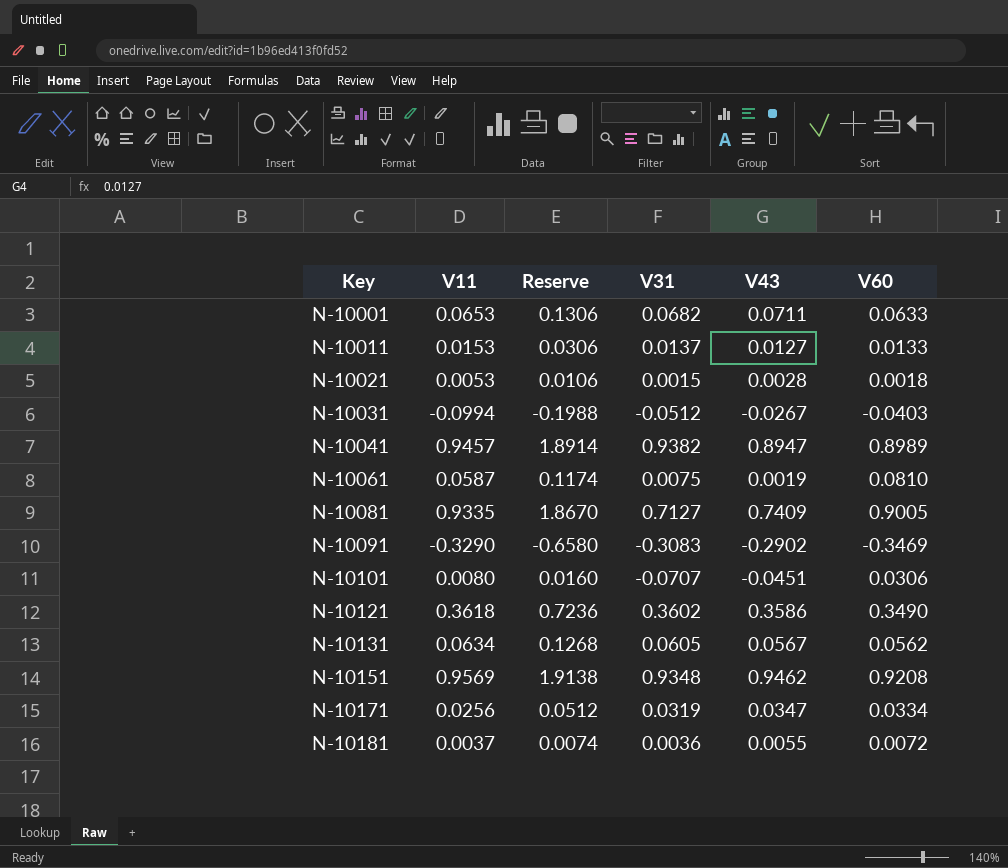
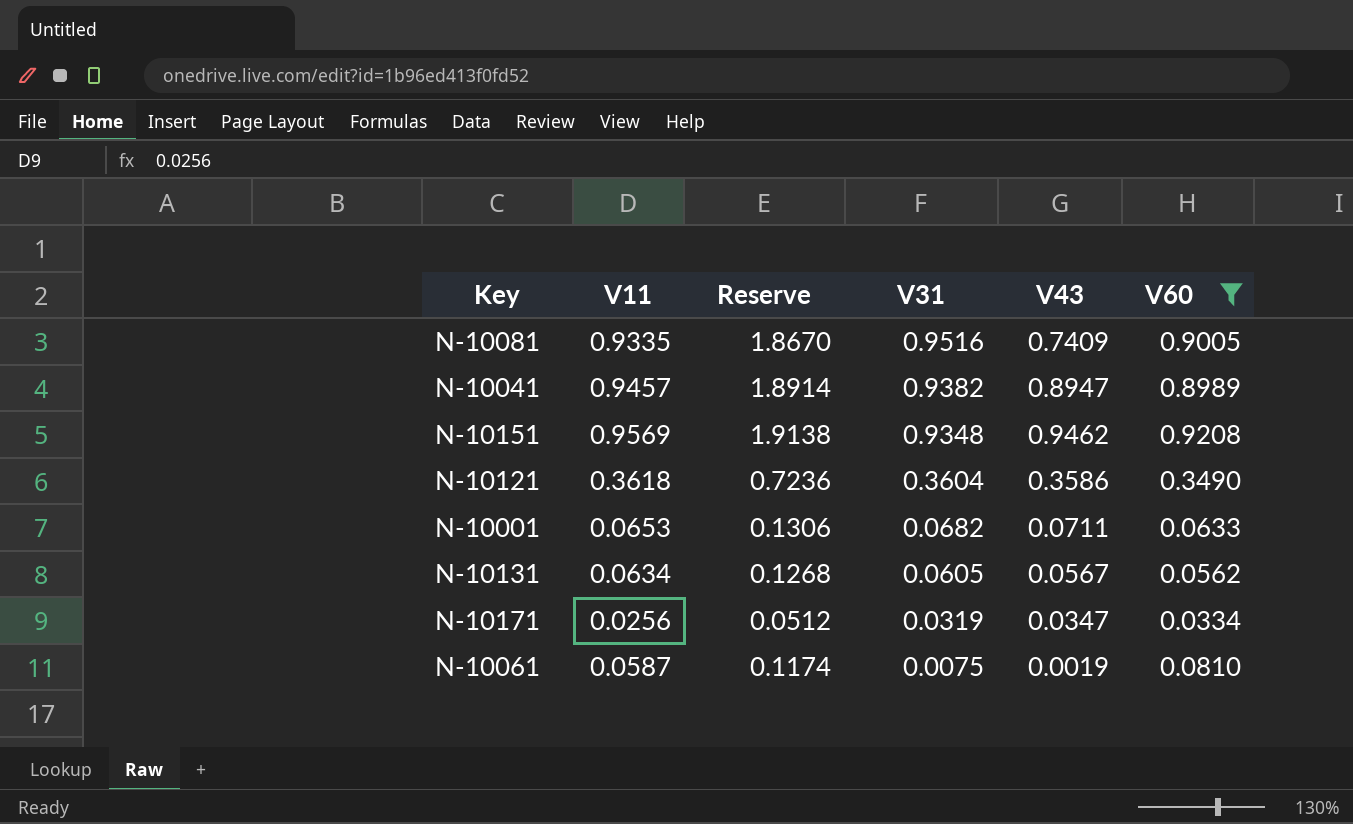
filter: none -> V60 >= 0.0334
row order: Key ascending -> V31 descending
N-10081 | V31: 0.7127 -> 0.9516
N-10121 | V31: 0.3602 -> 0.3604

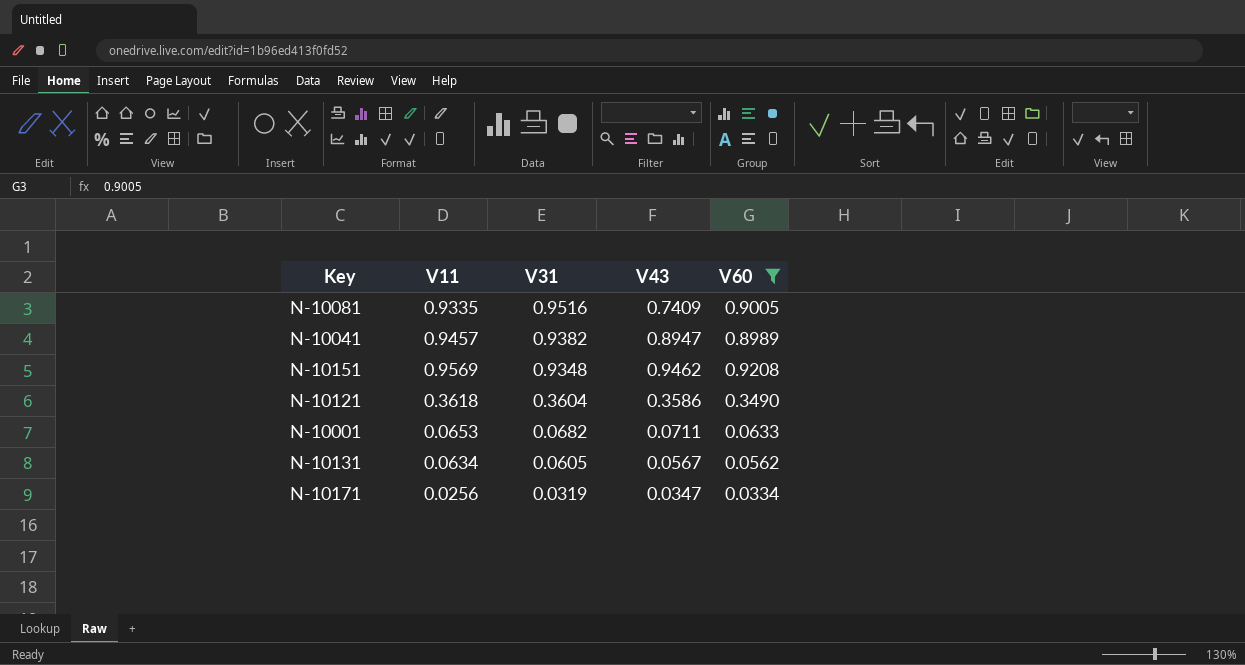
column Reserve | formula: [V11] * 2 -> none
row N-10061: 0.0587 | 0.1174 | 0.0075 | 0.0019 | 0.0810 -> none

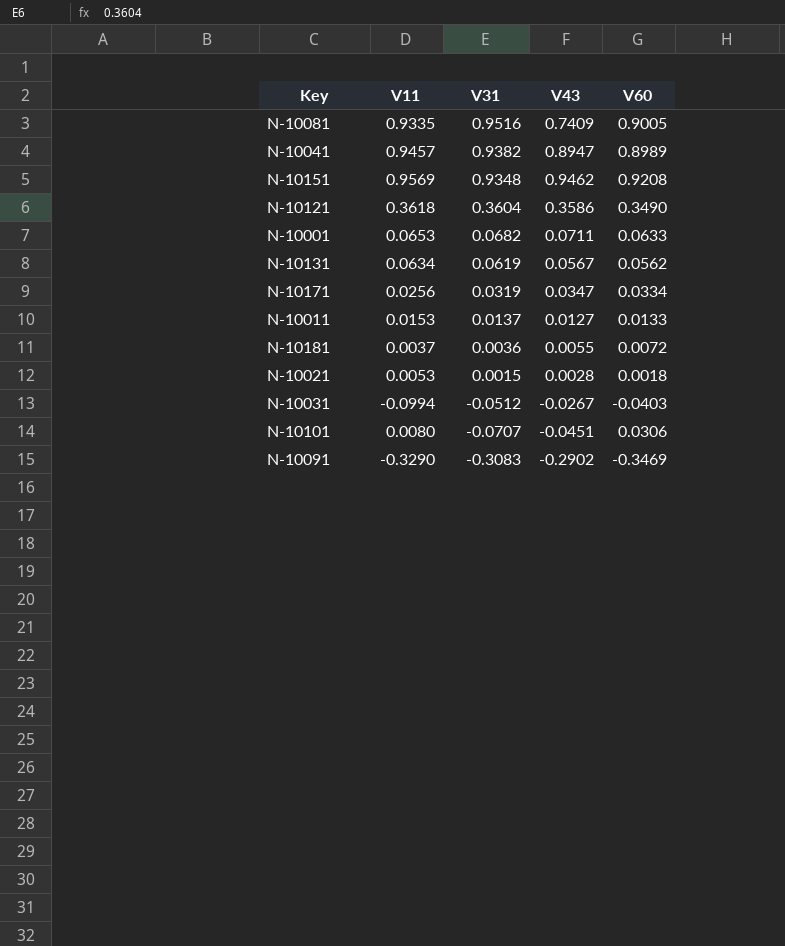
filter: V60 >= 0.0334 -> none
N-10131 | V31: 0.0605 -> 0.0619

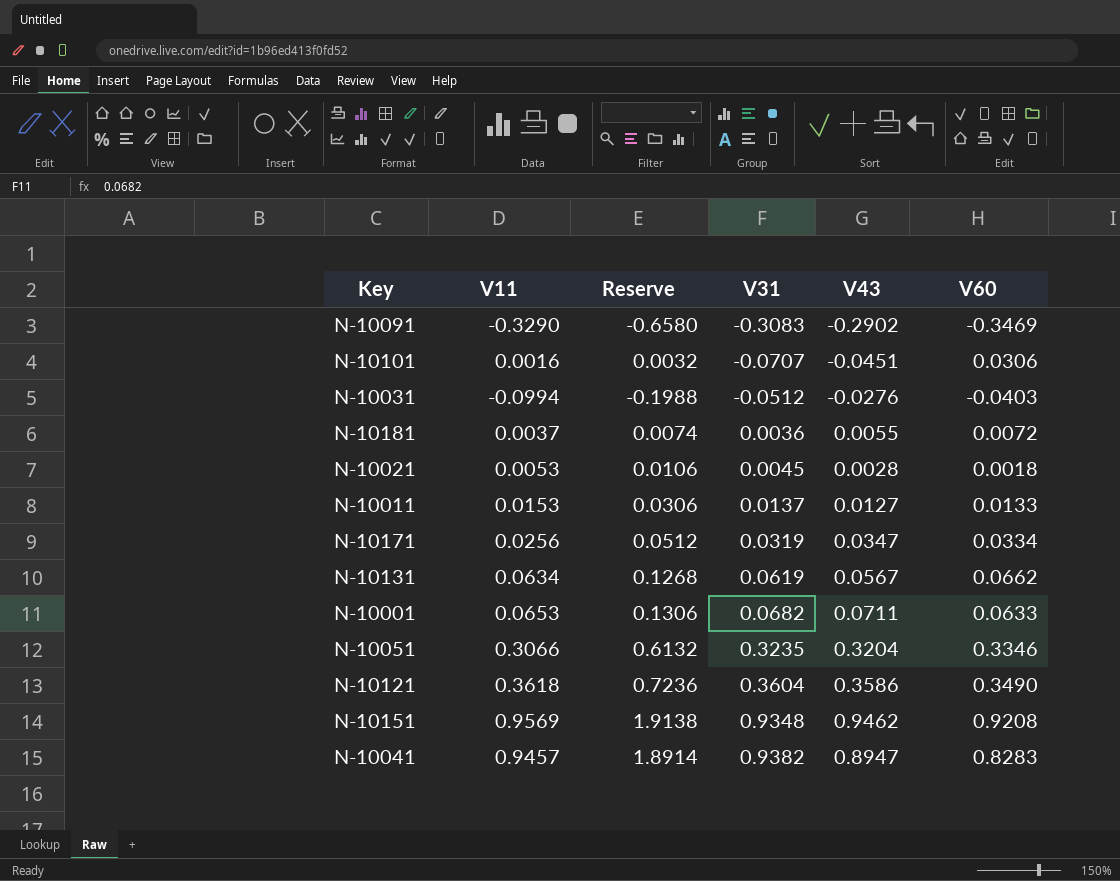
row order: V31 descending -> V31 ascending
column Reserve | formula: none -> [V11] * 2
row N-10081: 0.9335 | 0.9516 | 0.7409 | 0.9005 -> none
N-10101 | V11: 0.0080 -> 0.0016
N-10031 | V43: -0.0267 -> -0.0276
N-10021 | V31: 0.0015 -> 0.0045
N-10131 | V60: 0.0562 -> 0.0662
row N-10051: none -> 0.3066 | 0.6132 | 0.3235 | 0.3204 | 0.3346
N-10041 | V60: 0.8989 -> 0.8283

